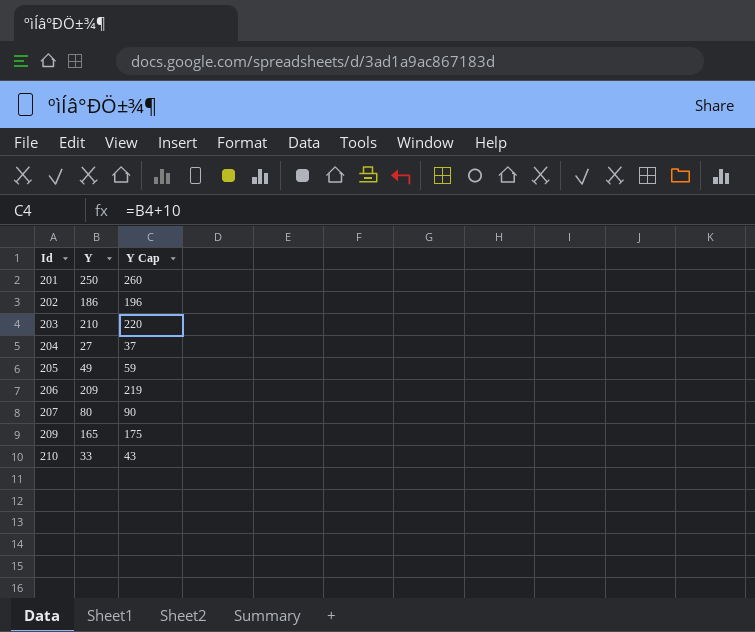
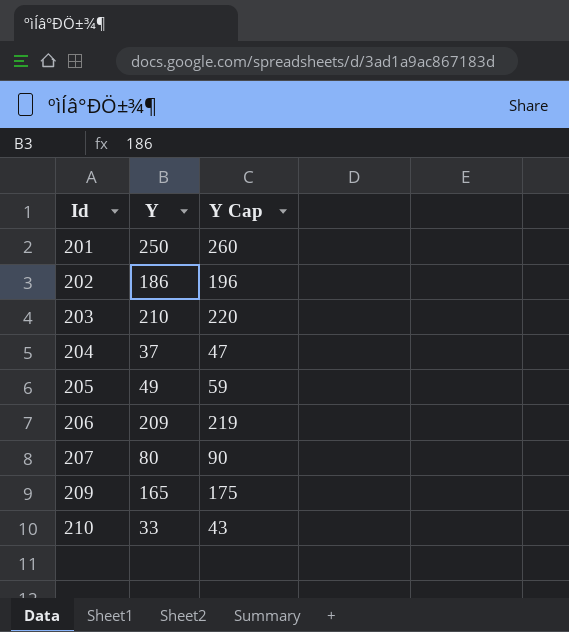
204 | Y: 27 -> 37
204 | Y Cap: 37 -> 47

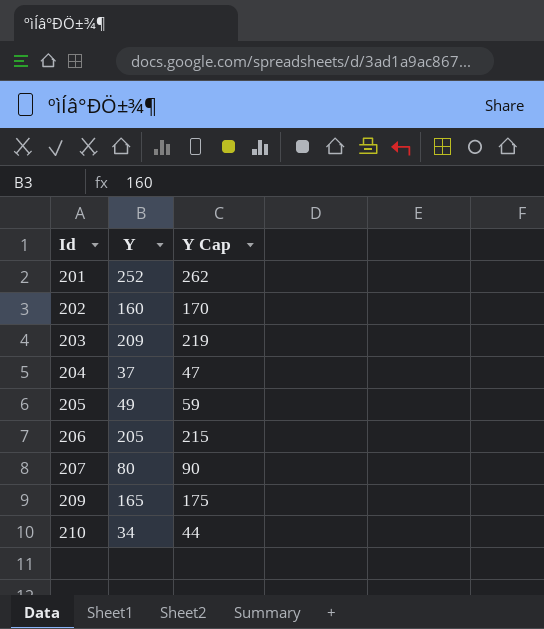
201 | Y: 250 -> 252
201 | Y Cap: 260 -> 262
202 | Y: 186 -> 160
202 | Y Cap: 196 -> 170
203 | Y: 210 -> 209
203 | Y Cap: 220 -> 219
206 | Y: 209 -> 205
206 | Y Cap: 219 -> 215
210 | Y: 33 -> 34
210 | Y Cap: 43 -> 44

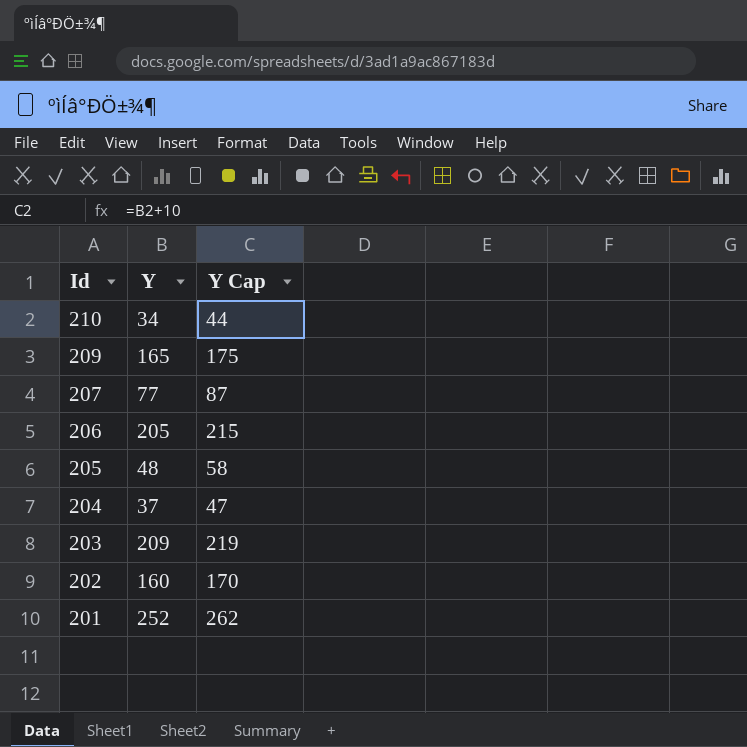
row order: Id ascending -> Id descending
207 | Y: 80 -> 77
207 | Y Cap: 90 -> 87
205 | Y: 49 -> 48
205 | Y Cap: 59 -> 58

